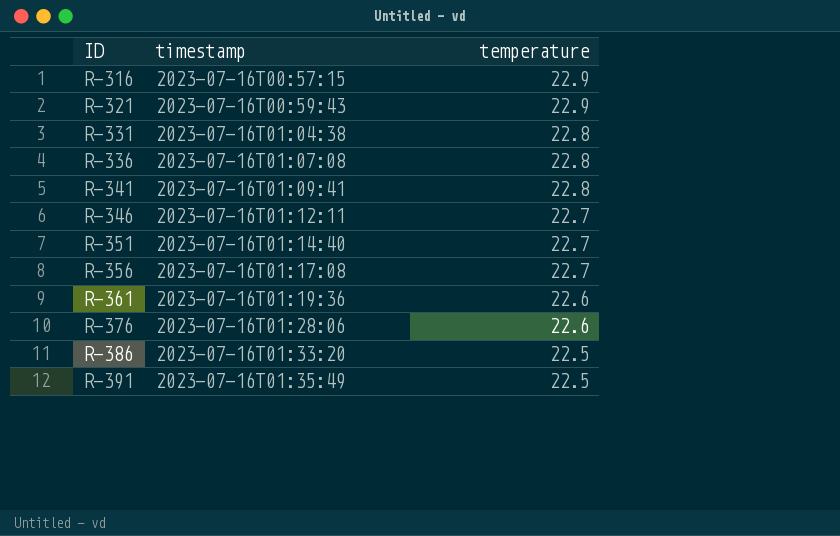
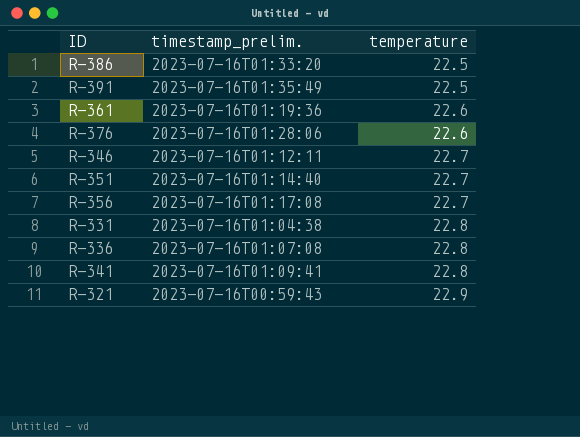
row order: ID ascending -> temperature ascending
column name: timestamp -> timestamp_prelim.
row R-316: 2023-07-16T00:57:15 | 22.9 -> none

